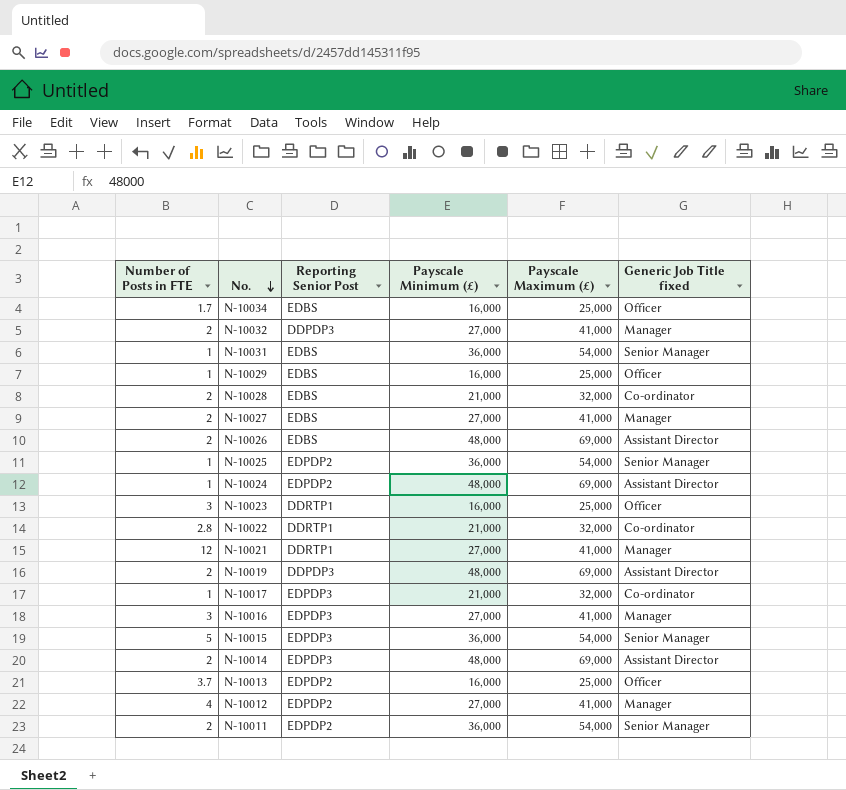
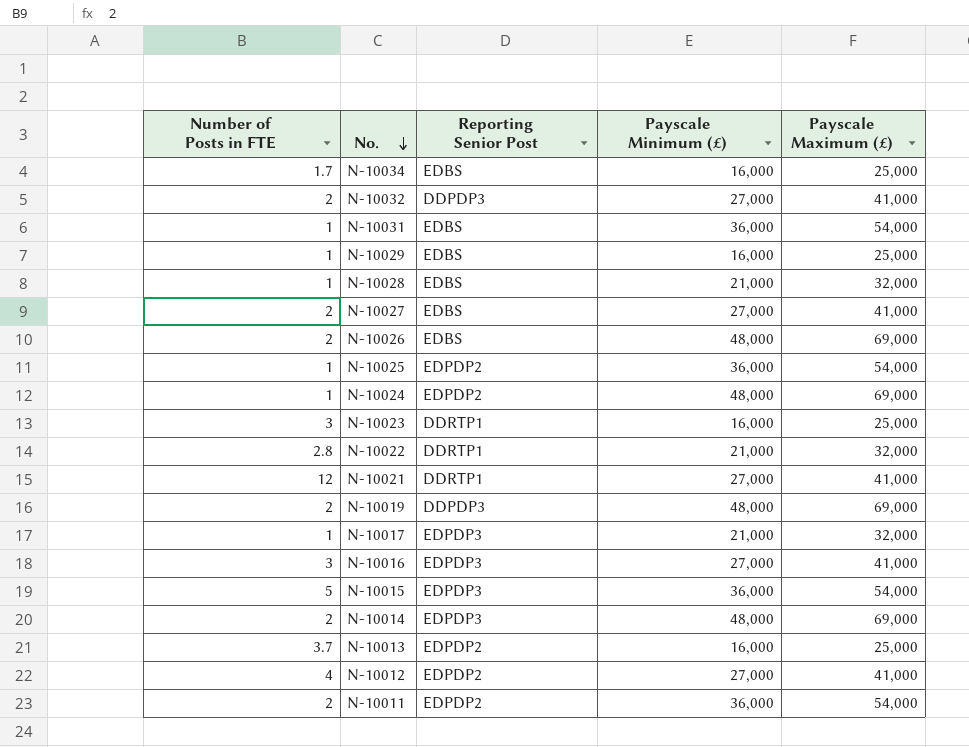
column Generic Job Title fixed | position: 6 -> none
N-10028 | Number of Posts in FTE: 2 -> 1

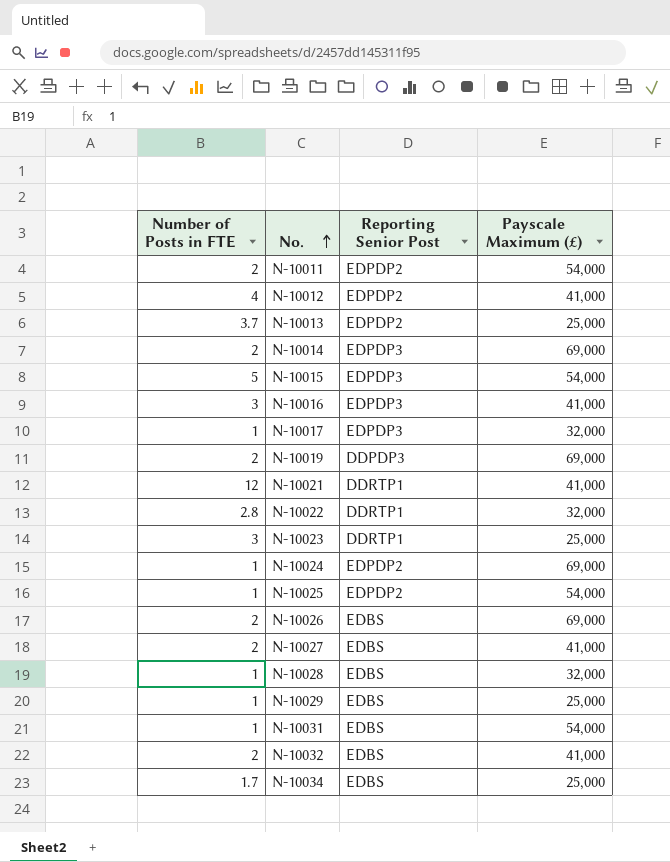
row order: No. descending -> No. ascending
column Payscale Minimum (£) | position: 4 -> none
N-10032 | Reporting Senior Post: DDPDP3 -> EDBS

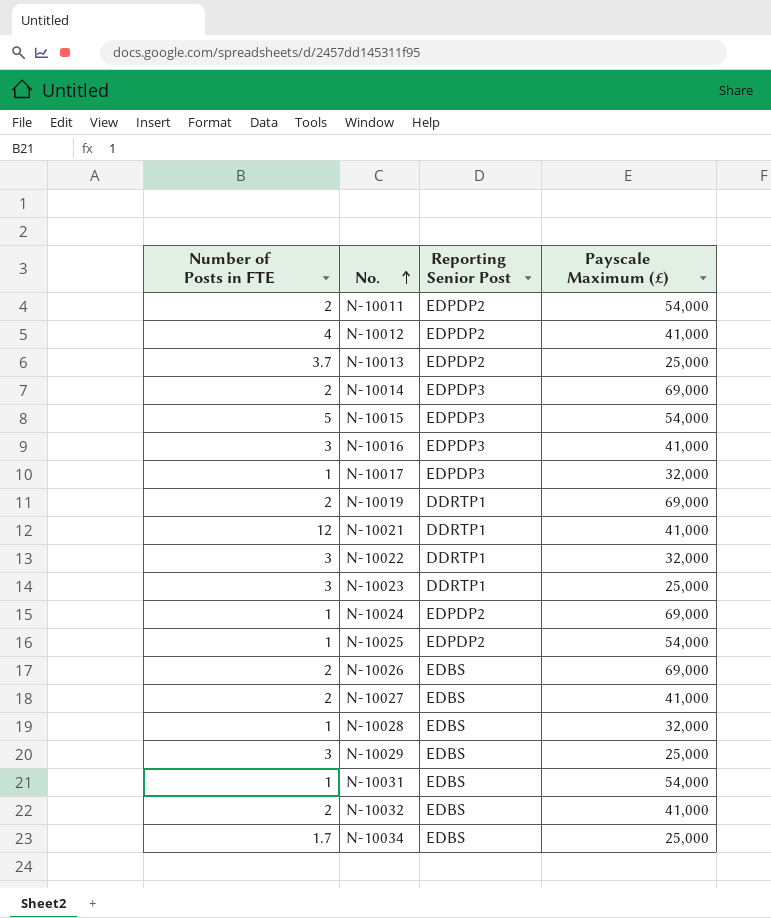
N-10019 | Reporting Senior Post: DDPDP3 -> DDRTP1
N-10022 | Number of Posts in FTE: 2.8 -> 3
N-10029 | Number of Posts in FTE: 1 -> 3

